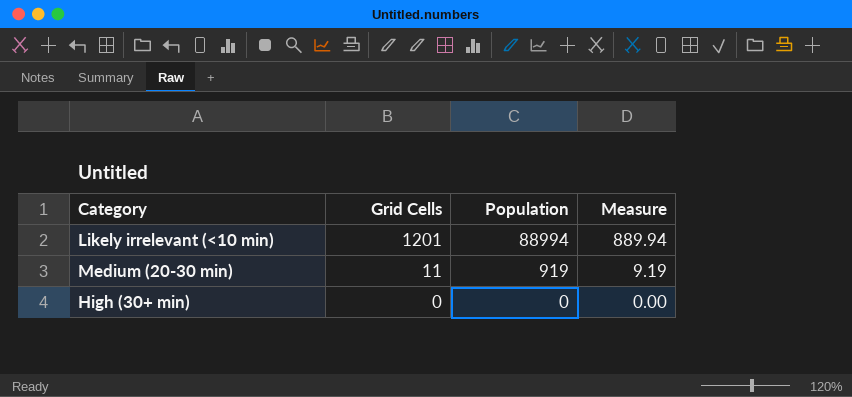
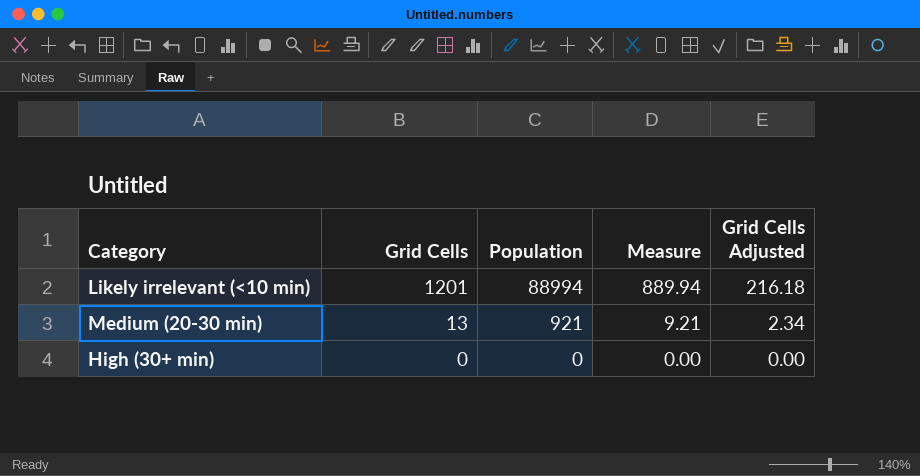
column Grid Cells Adjusted | formula: none -> [Grid Cells] * 0.18
Medium (20-30 min) | Grid Cells: 11 -> 13
Medium (20-30 min) | Population: 919 -> 921
Medium (20-30 min) | Measure: 9.19 -> 9.21

